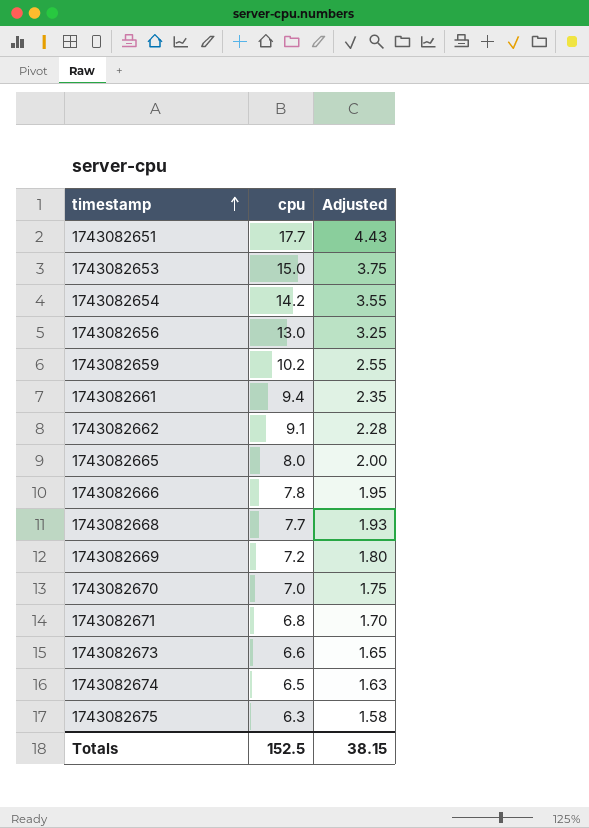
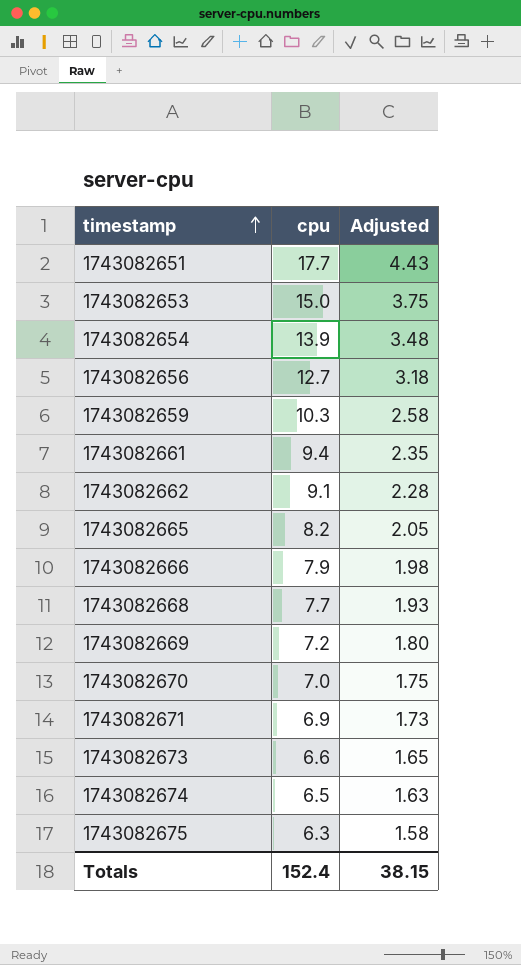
1743082654 | cpu: 14.2 -> 13.9
1743082654 | Adjusted: 3.55 -> 3.48
1743082656 | cpu: 13.0 -> 12.7
1743082656 | Adjusted: 3.25 -> 3.18
1743082659 | cpu: 10.2 -> 10.3
1743082659 | Adjusted: 2.55 -> 2.58
1743082665 | cpu: 8.0 -> 8.2
1743082665 | Adjusted: 2.00 -> 2.05
1743082666 | cpu: 7.8 -> 7.9
1743082666 | Adjusted: 1.95 -> 1.98
1743082671 | cpu: 6.8 -> 6.9
1743082671 | Adjusted: 1.70 -> 1.73
Totals | cpu: 152.5 -> 152.4

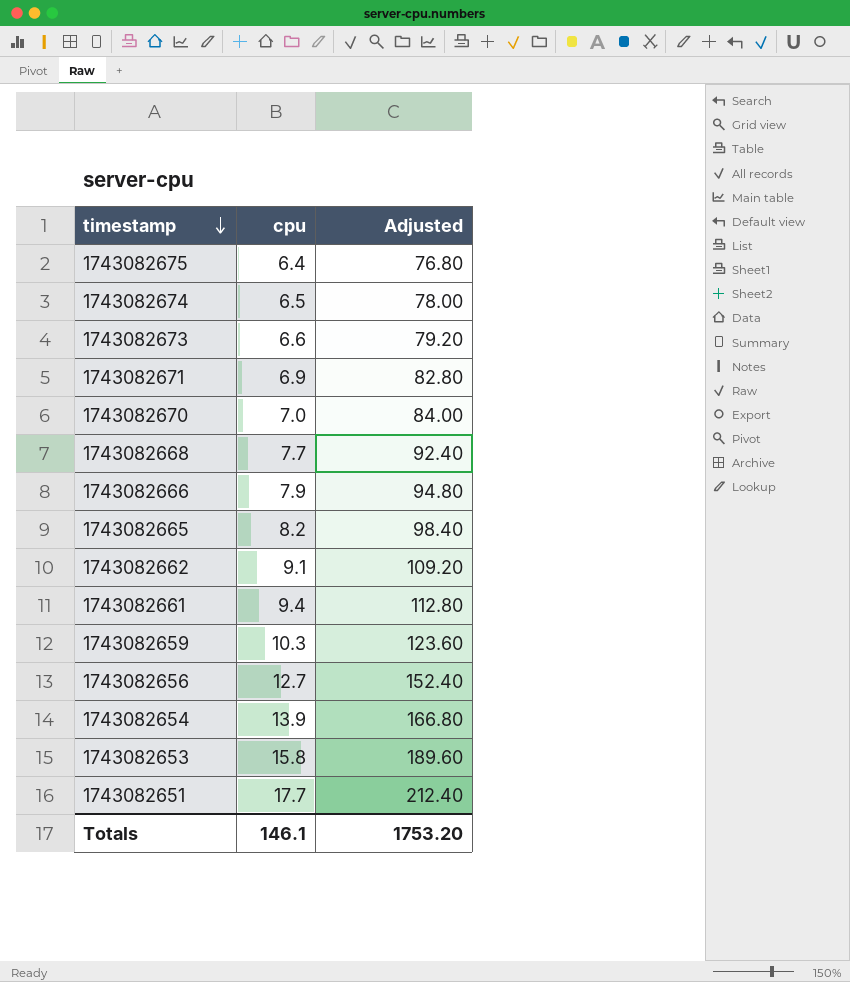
row order: timestamp ascending -> timestamp descending
column Adjusted | formula: [cpu] * 0.25 -> [cpu] * 12
row 1743082669: 7.2 | 1.80 -> none
1743082675 | cpu: 6.3 -> 6.4
1743082653 | cpu: 15.0 -> 15.8
Totals | cpu: 152.4 -> 146.1
Totals | Adjusted: 38.15 -> 1753.20

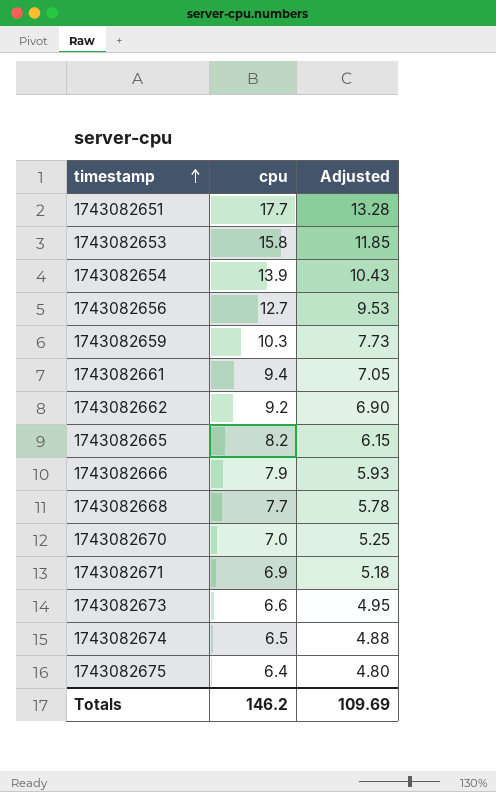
row order: timestamp descending -> timestamp ascending
column Adjusted | formula: [cpu] * 12 -> [cpu] * 0.75
1743082662 | cpu: 9.1 -> 9.2
Totals | cpu: 146.1 -> 146.2
Totals | Adjusted: 1753.20 -> 109.69

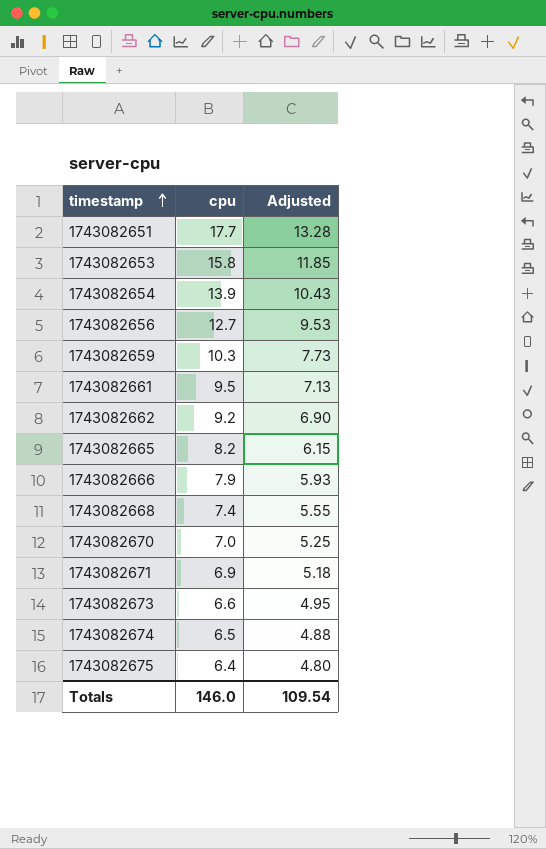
1743082661 | cpu: 9.4 -> 9.5
1743082661 | Adjusted: 7.05 -> 7.13
1743082668 | cpu: 7.7 -> 7.4
1743082668 | Adjusted: 5.78 -> 5.55
Totals | cpu: 146.2 -> 146.0
Totals | Adjusted: 109.69 -> 109.54

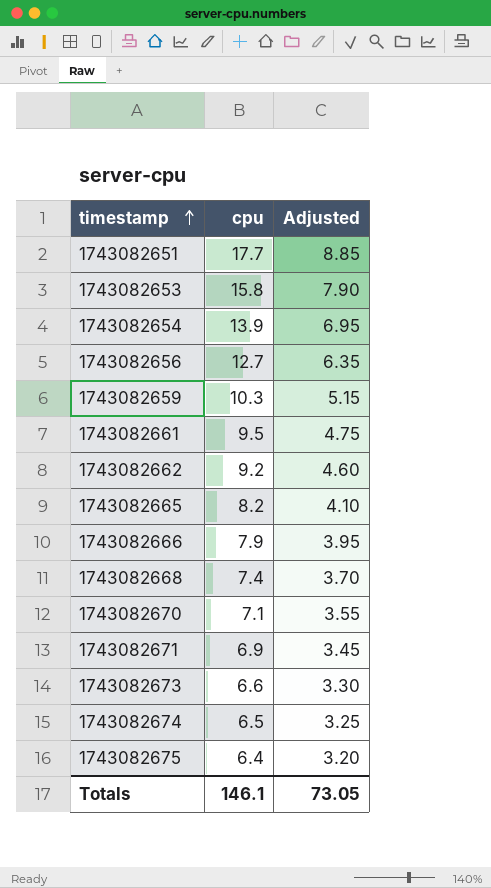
column Adjusted | formula: [cpu] * 0.75 -> [cpu] * 0.5
1743082670 | cpu: 7.0 -> 7.1
Totals | cpu: 146.0 -> 146.1
Totals | Adjusted: 109.54 -> 73.05

